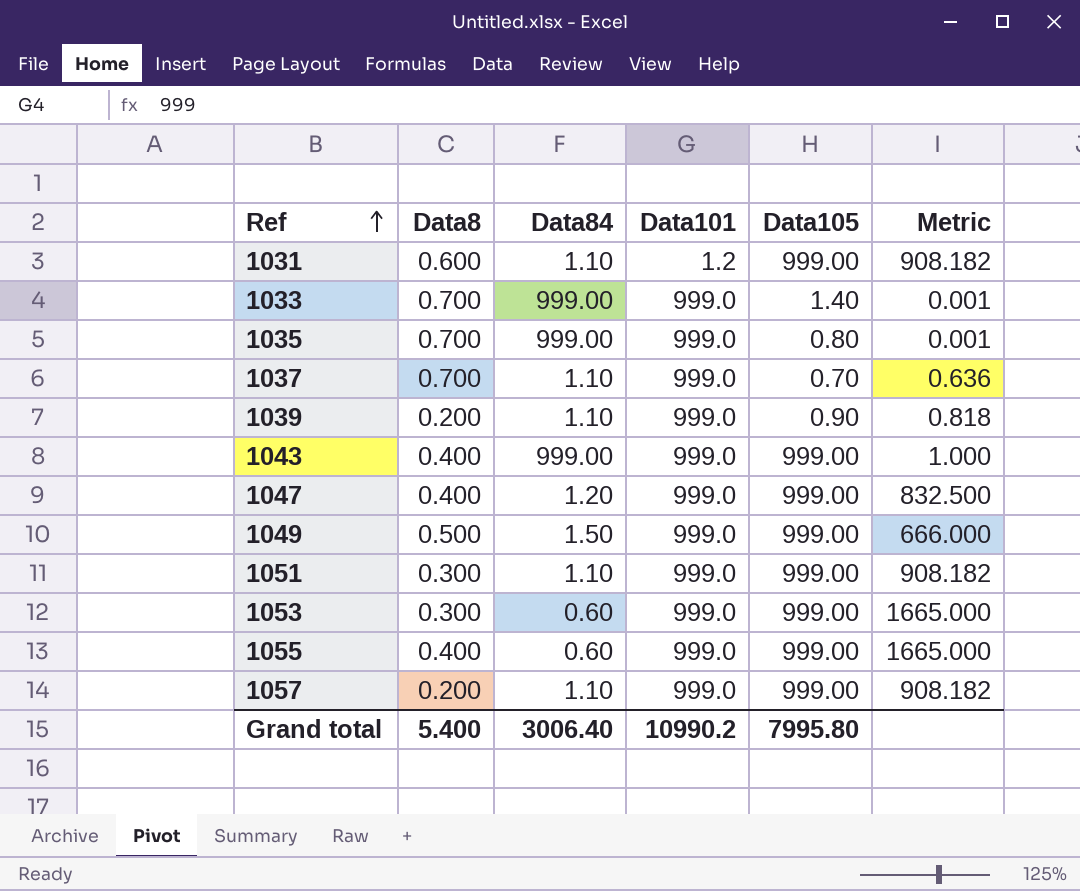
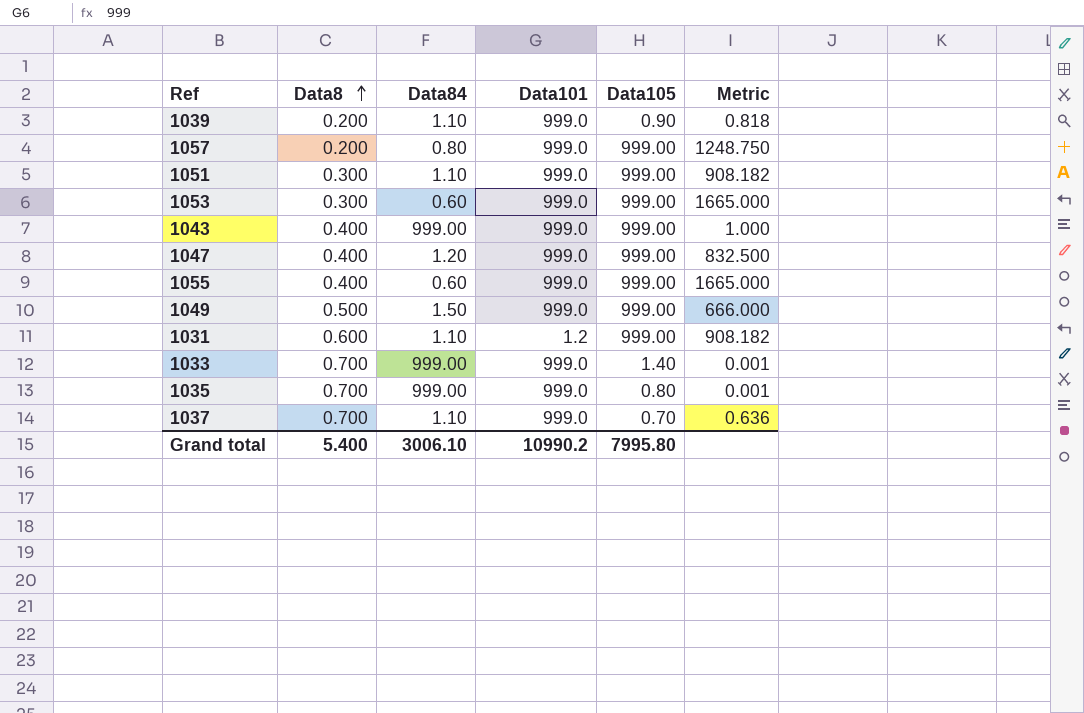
row order: Ref ascending -> Data8 ascending
1057 | Data84: 1.10 -> 0.80
1057 | Metric: 908.182 -> 1248.750
Grand total | Data84: 3006.40 -> 3006.10

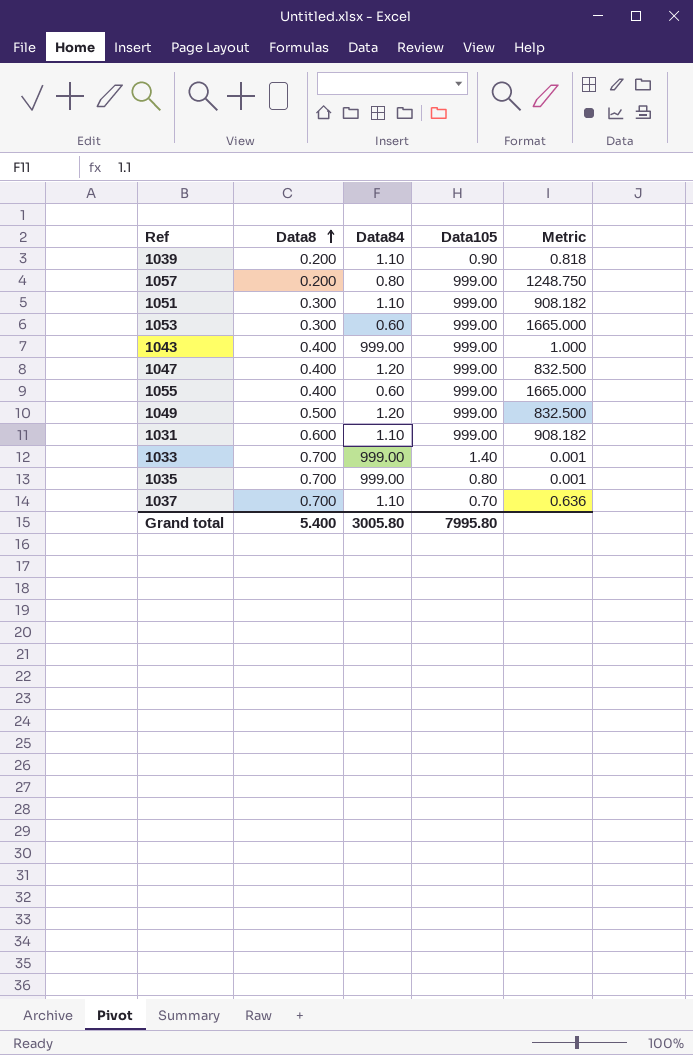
column Data101 | position: 4 -> none
1049 | Data84: 1.50 -> 1.20
1049 | Metric: 666.000 -> 832.500
Grand total | Data84: 3006.10 -> 3005.80

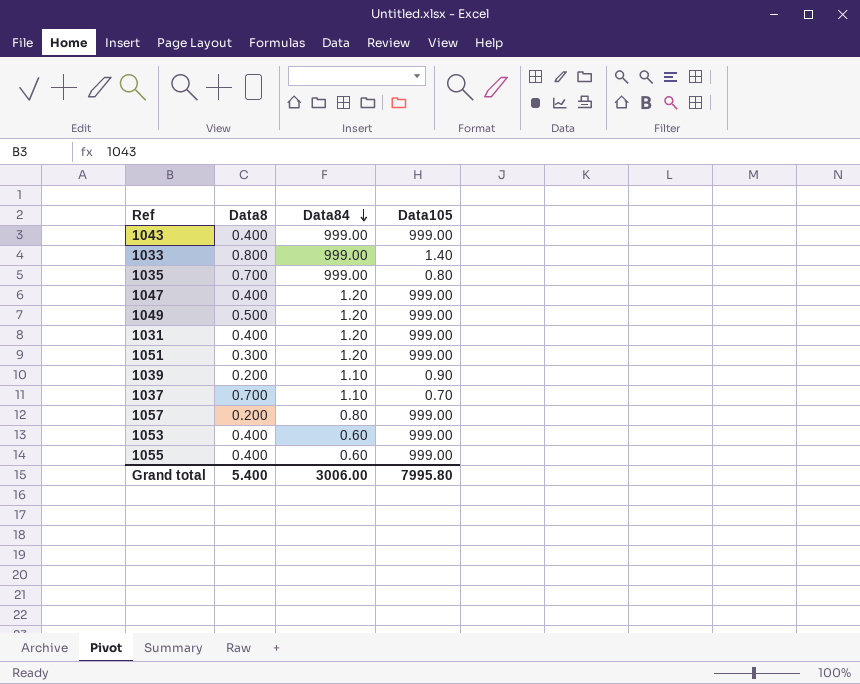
row order: Data8 ascending -> Data84 descending
column Metric | formula: [Data105] / [Data84] -> none
1033 | Data8: 0.700 -> 0.800
1031 | Data8: 0.600 -> 0.400
1031 | Data84: 1.10 -> 1.20
1051 | Data84: 1.10 -> 1.20
1053 | Data8: 0.300 -> 0.400
Grand total | Data84: 3005.80 -> 3006.00

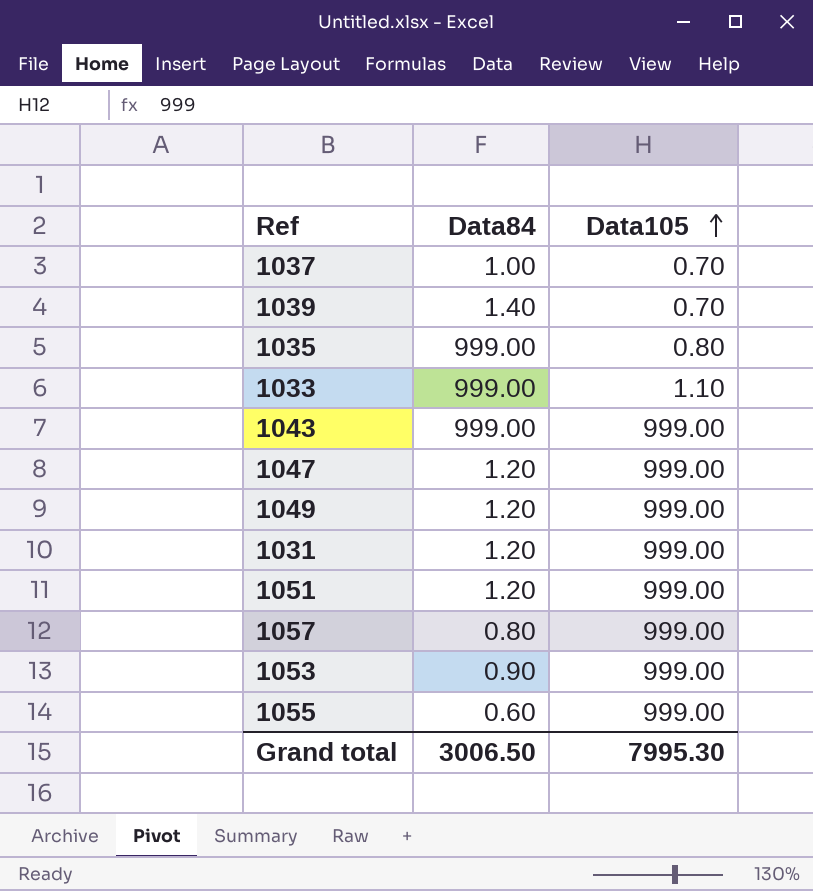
row order: Data84 descending -> Data105 ascending
column Data8 | position: 2 -> none
1037 | Data84: 1.10 -> 1.00
1039 | Data84: 1.10 -> 1.40
1039 | Data105: 0.90 -> 0.70
1033 | Data105: 1.40 -> 1.10
1053 | Data84: 0.60 -> 0.90
Grand total | Data84: 3006.00 -> 3006.50
Grand total | Data105: 7995.80 -> 7995.30

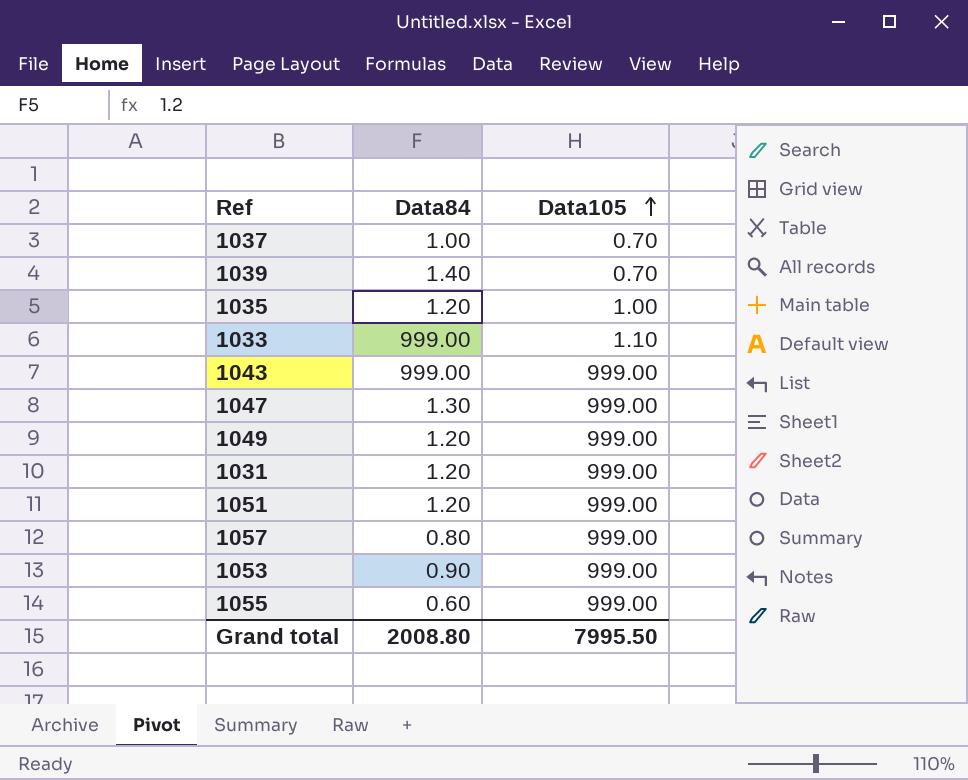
1035 | Data84: 999.00 -> 1.20
1035 | Data105: 0.80 -> 1.00
1047 | Data84: 1.20 -> 1.30
Grand total | Data84: 3006.50 -> 2008.80
Grand total | Data105: 7995.30 -> 7995.50

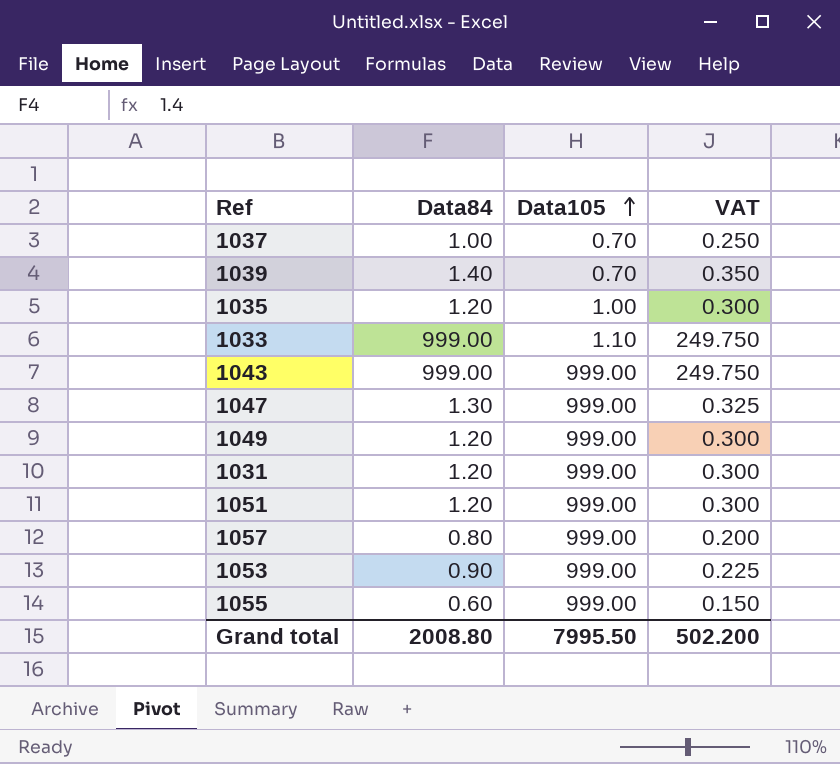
column VAT | formula: none -> [Data84] * 0.25

